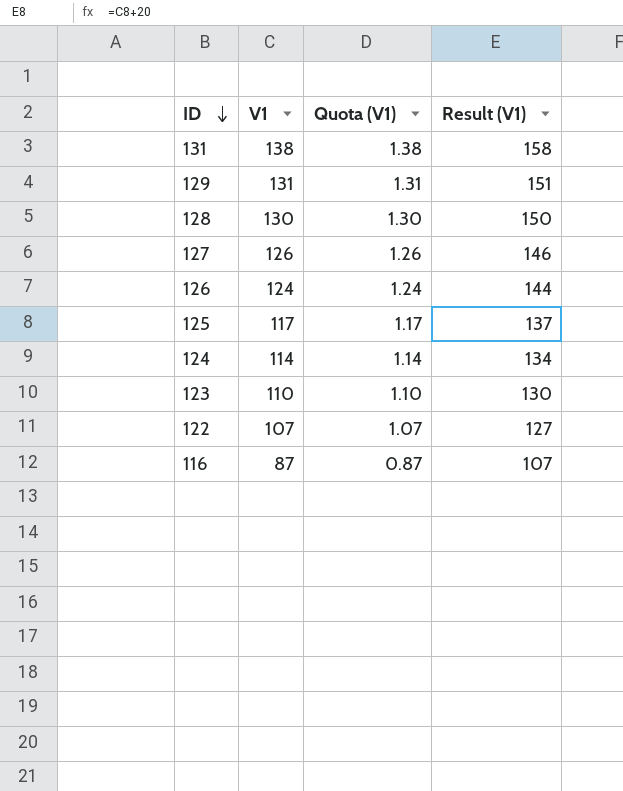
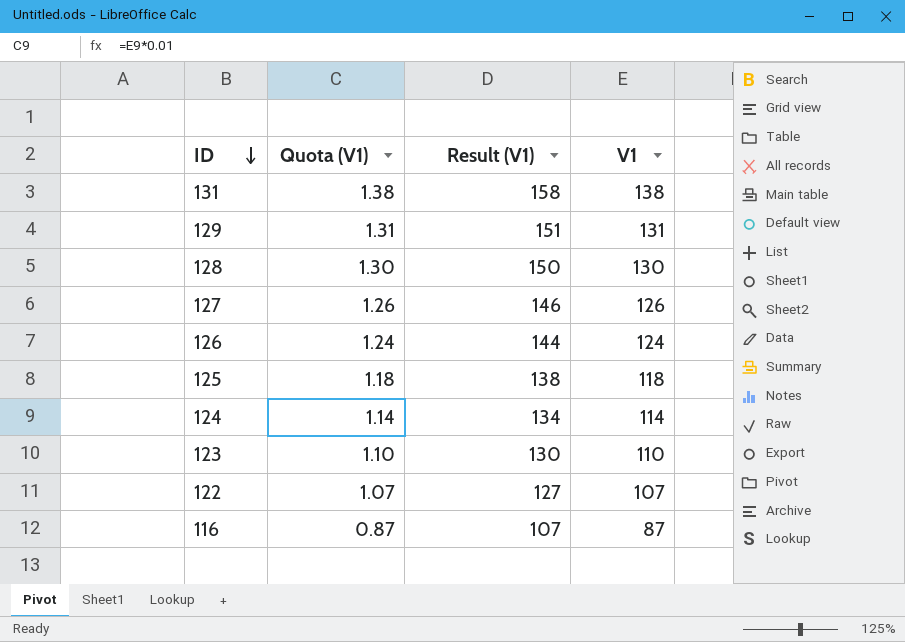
column V1 | position: 2 -> 4
125 | Quota (V1): 1.17 -> 1.18
125 | Result (V1): 137 -> 138
125 | V1: 117 -> 118

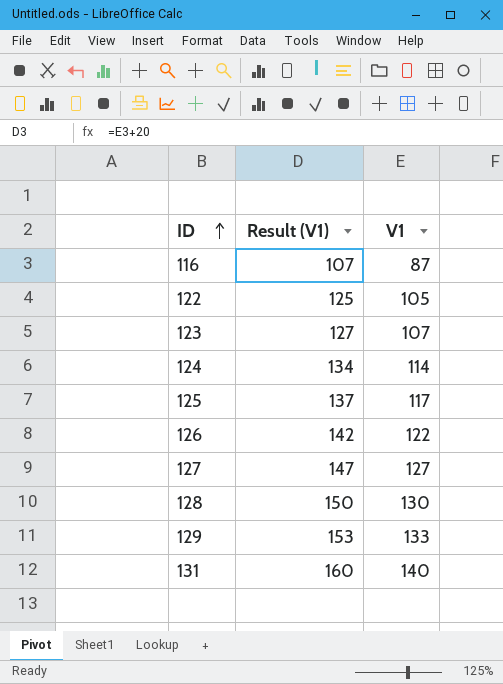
row order: ID descending -> ID ascending
column Quota (V1) | formula: [V1] * 0.01 -> none
122 | Result (V1): 127 -> 125
122 | V1: 107 -> 105
123 | Result (V1): 130 -> 127
123 | V1: 110 -> 107
125 | Result (V1): 138 -> 137
125 | V1: 118 -> 117
126 | Result (V1): 144 -> 142
126 | V1: 124 -> 122
127 | Result (V1): 146 -> 147
127 | V1: 126 -> 127
129 | Result (V1): 151 -> 153
129 | V1: 131 -> 133
131 | Result (V1): 158 -> 160
131 | V1: 138 -> 140

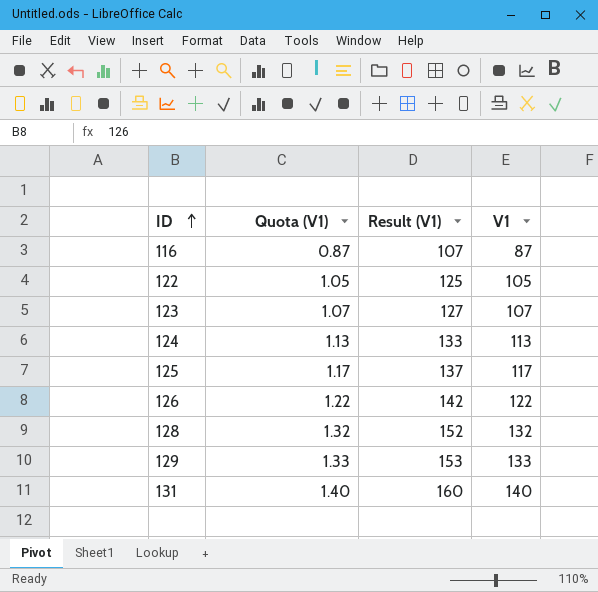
column Quota (V1) | formula: none -> [V1] * 0.01
row 127: 147 | 127 -> none
124 | Result (V1): 134 -> 133
124 | V1: 114 -> 113
128 | Result (V1): 150 -> 152
128 | V1: 130 -> 132

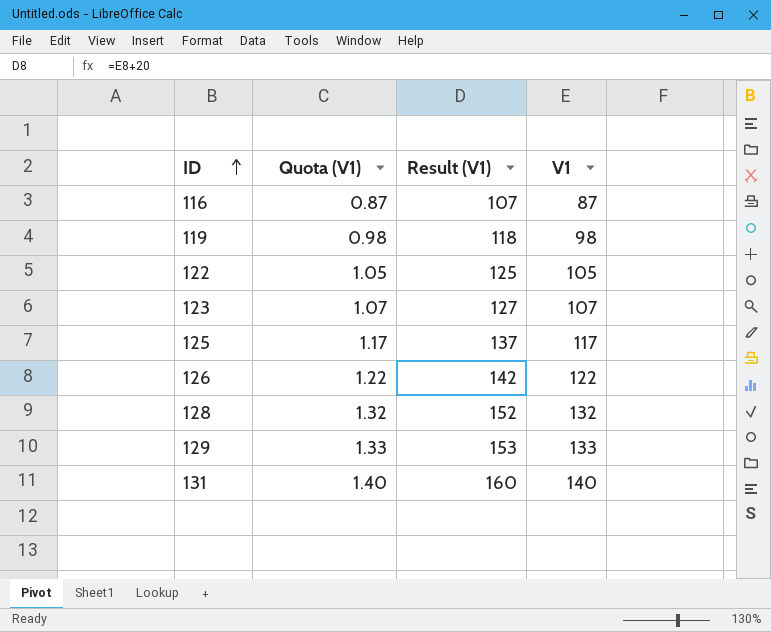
row 124: 1.13 | 133 | 113 -> none
row 119: none -> 0.98 | 118 | 98

